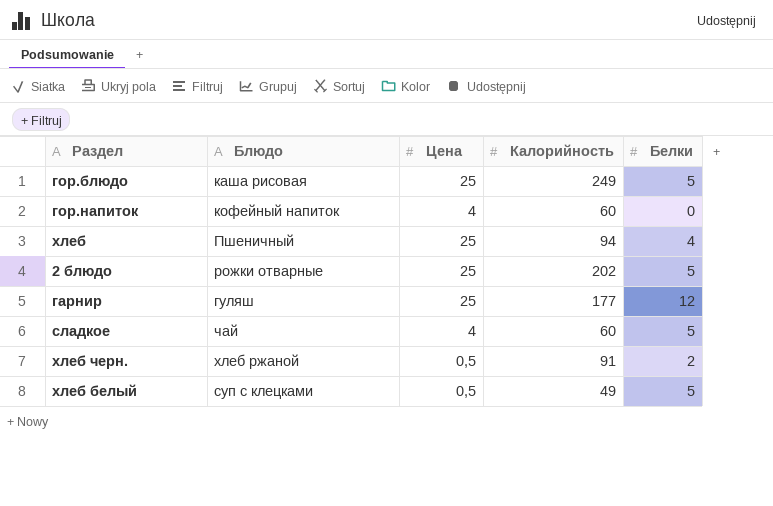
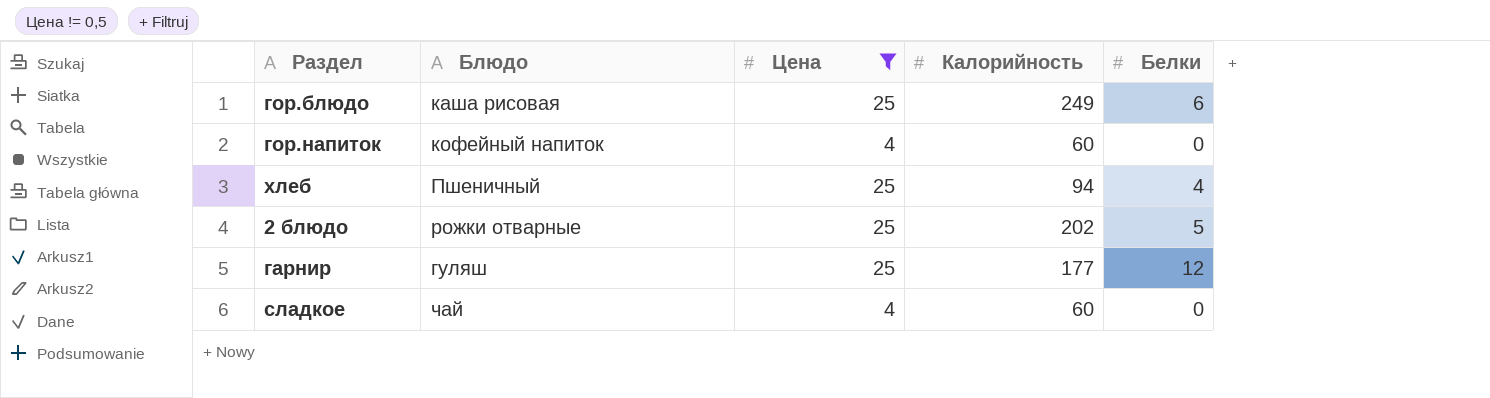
filter: none -> Цена != 0,5
гор.блюдо | Белки: 5 -> 6
сладкое | Белки: 5 -> 0

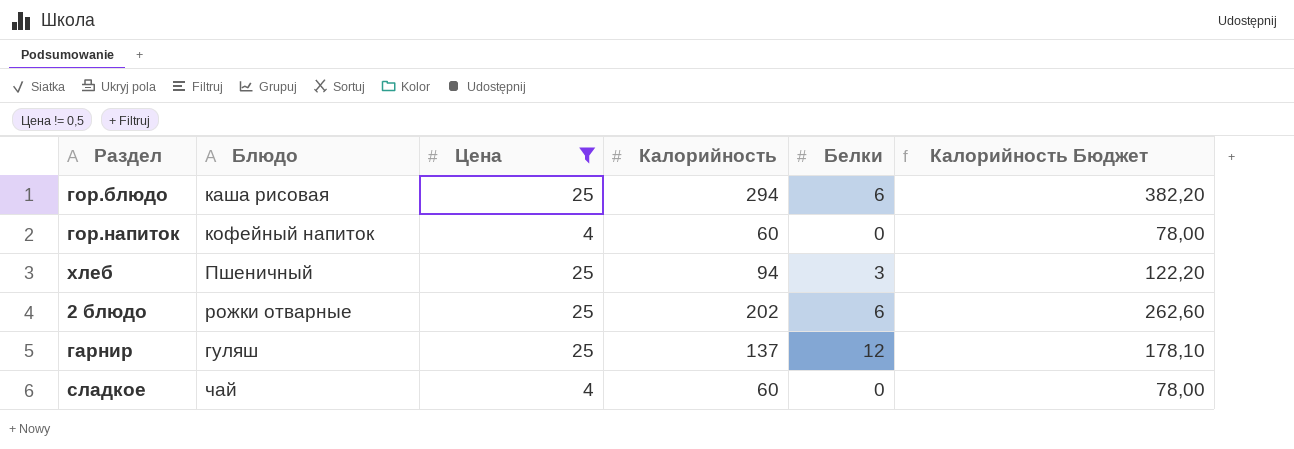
column Калорийность Бюджет | formula: none -> [Калорийность] * 1,3
гор.блюдо | Калорийность: 249 -> 294
хлеб | Белки: 4 -> 3
2 блюдо | Белки: 5 -> 6
гарнир | Калорийность: 177 -> 137

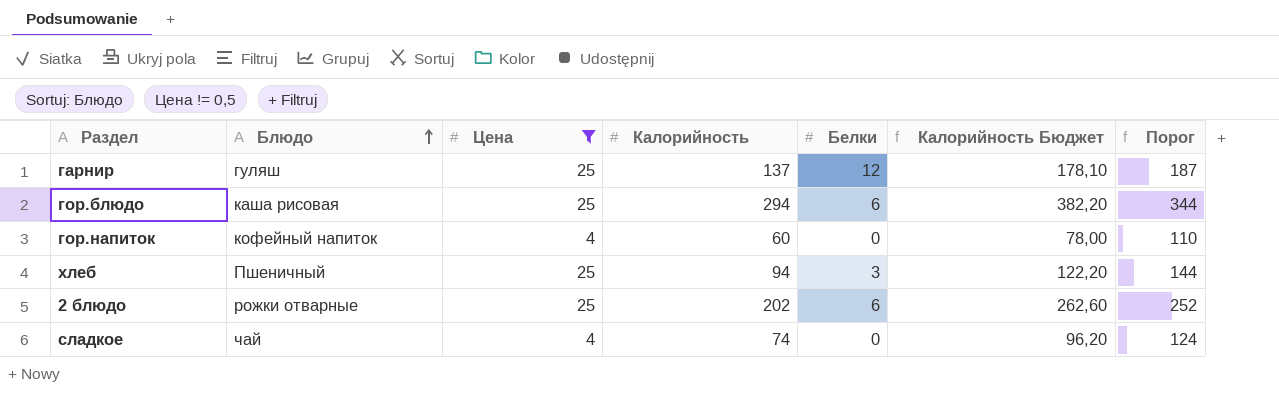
row order: none -> Блюдо ascending
column Порог | formula: none -> [Калорийность] + 50
сладкое | Калорийность: 60 -> 74
сладкое | Калорийность Бюджет: 78,00 -> 96,20

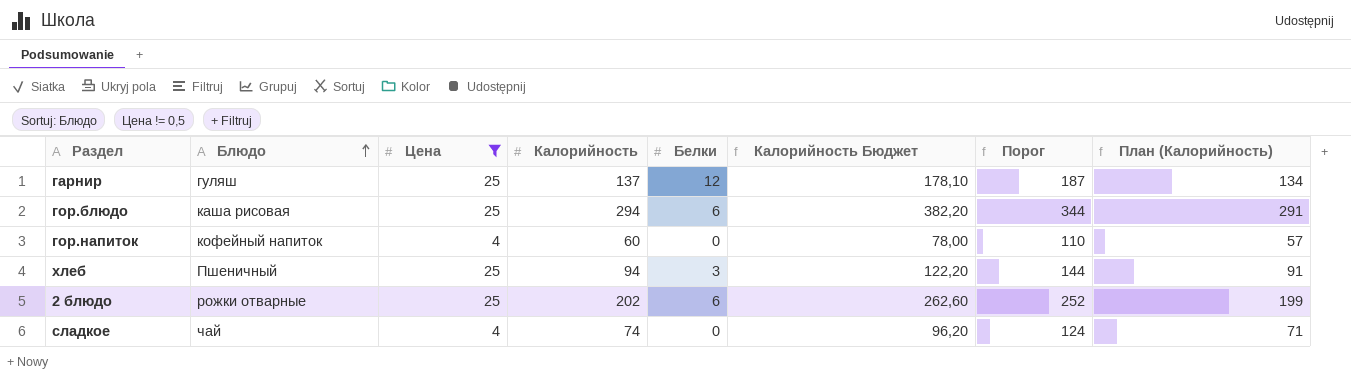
column План (Калорийность) | formula: none -> [Калорийность] - 3

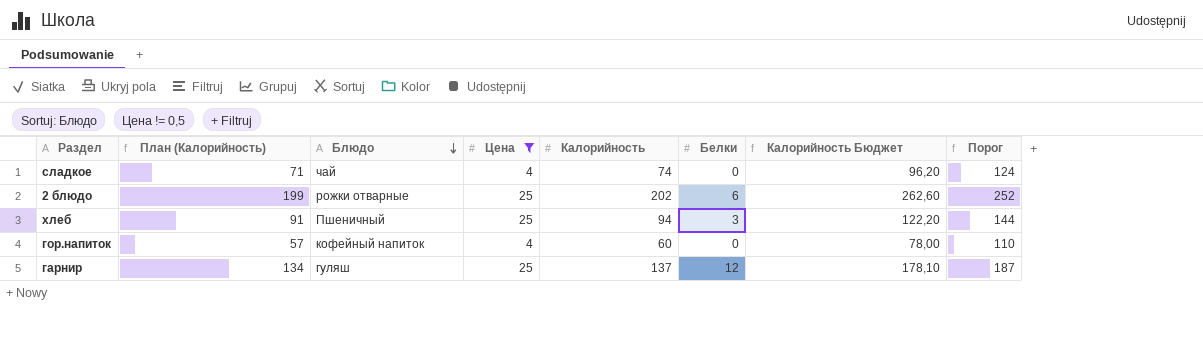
row order: Блюдо ascending -> Блюдо descending
column План (Калорийность) | position: 8 -> 2
row гор.блюдо: каша рисовая | 25 | 294 | 6 | 382,20 | 344 | 291 -> none

